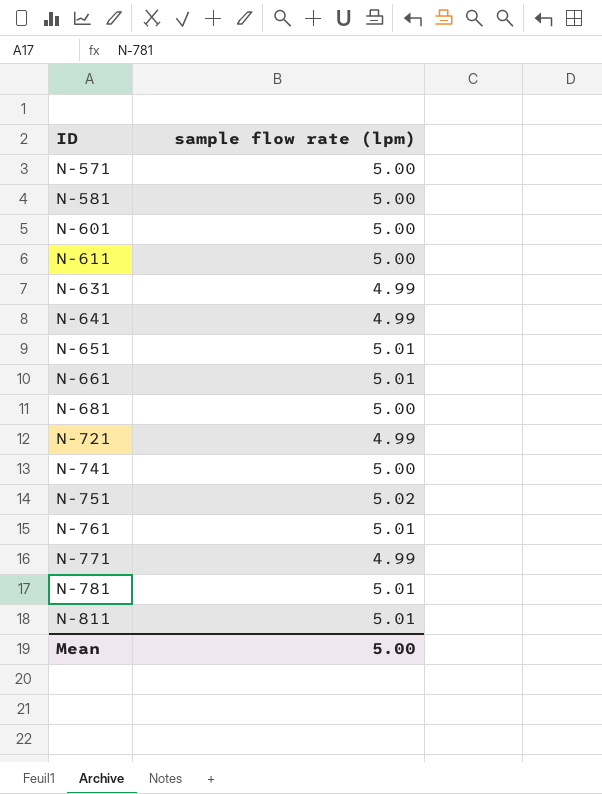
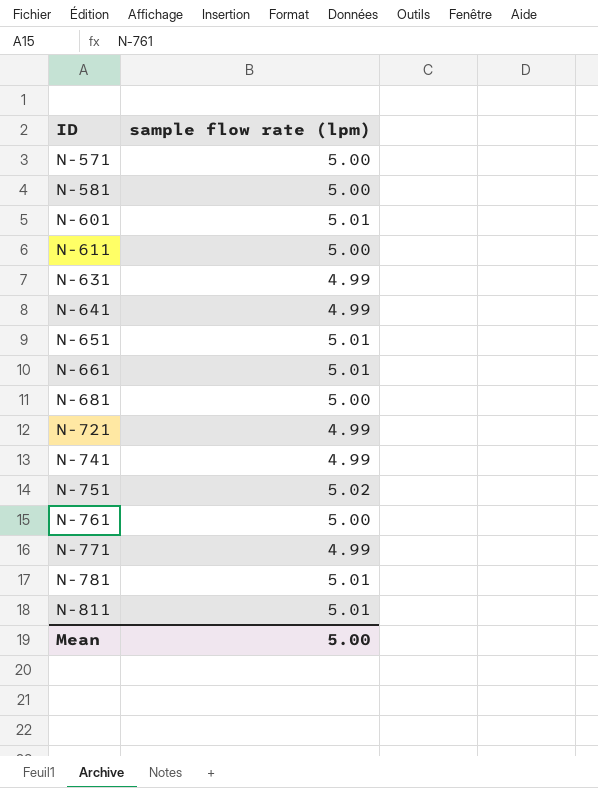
N-601 | sample flow rate (lpm): 5.00 -> 5.01
N-741 | sample flow rate (lpm): 5.00 -> 4.99
N-761 | sample flow rate (lpm): 5.01 -> 5.00

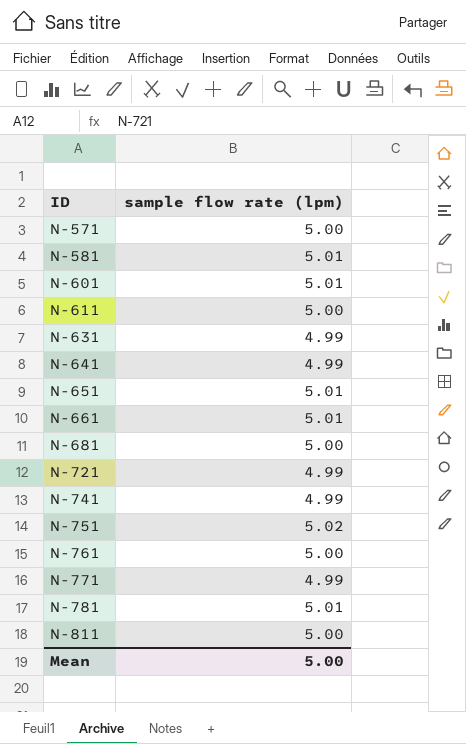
N-581 | sample flow rate (lpm): 5.00 -> 5.01
N-811 | sample flow rate (lpm): 5.01 -> 5.00

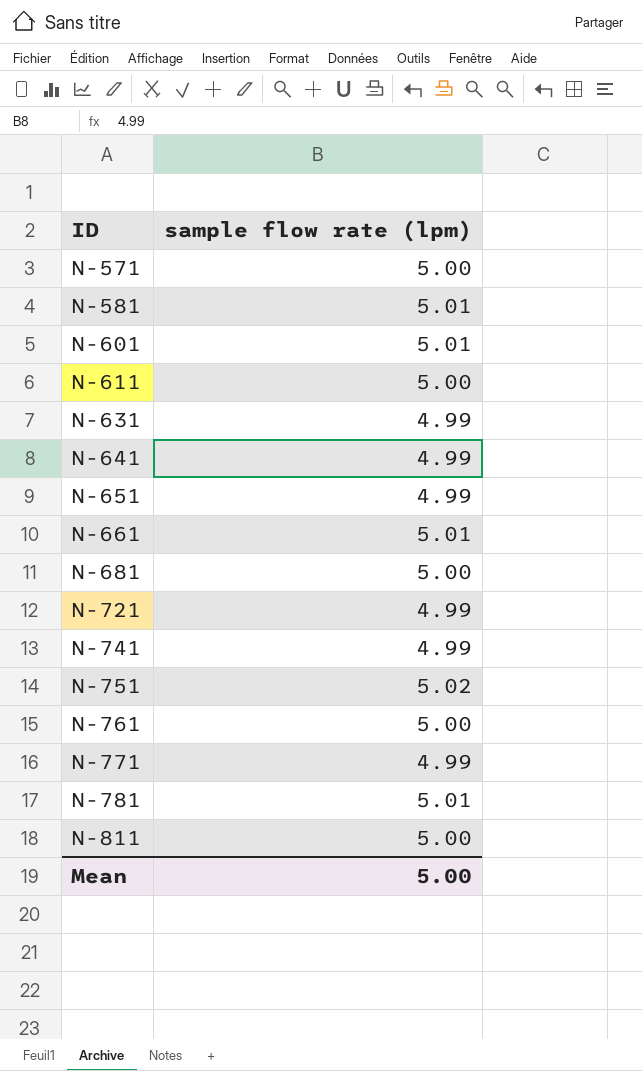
N-651 | sample flow rate (lpm): 5.01 -> 4.99

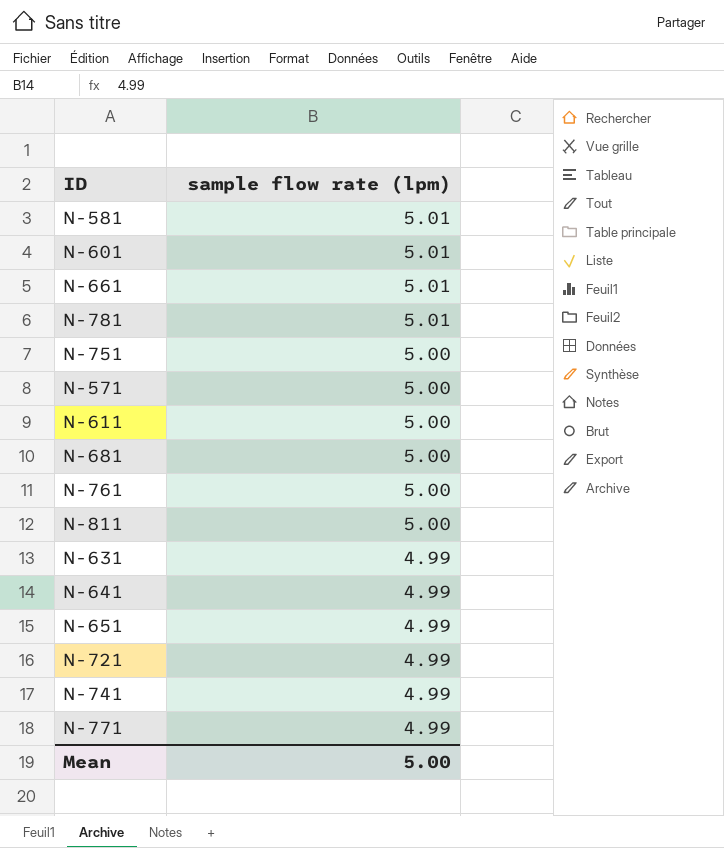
row order: ID ascending -> sample flow rate (lpm) descending
N-751 | sample flow rate (lpm): 5.02 -> 5.00

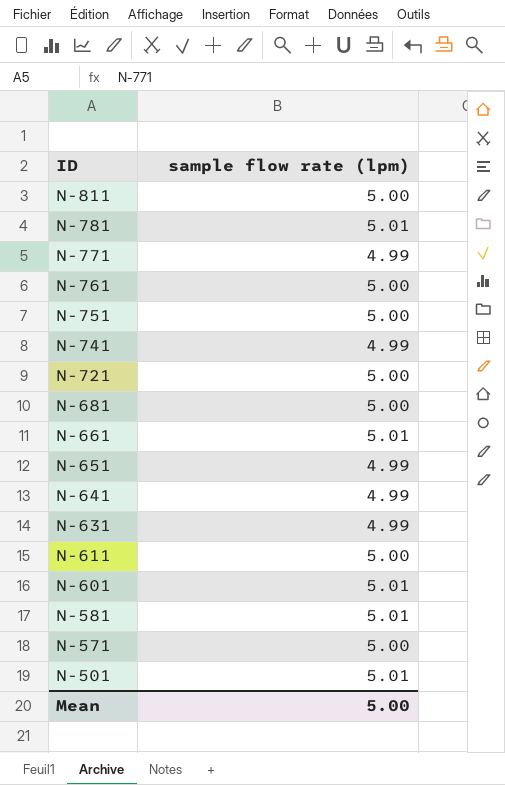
row order: sample flow rate (lpm) descending -> ID descending
N-721 | sample flow rate (lpm): 4.99 -> 5.00
row N-501: none -> 5.01

